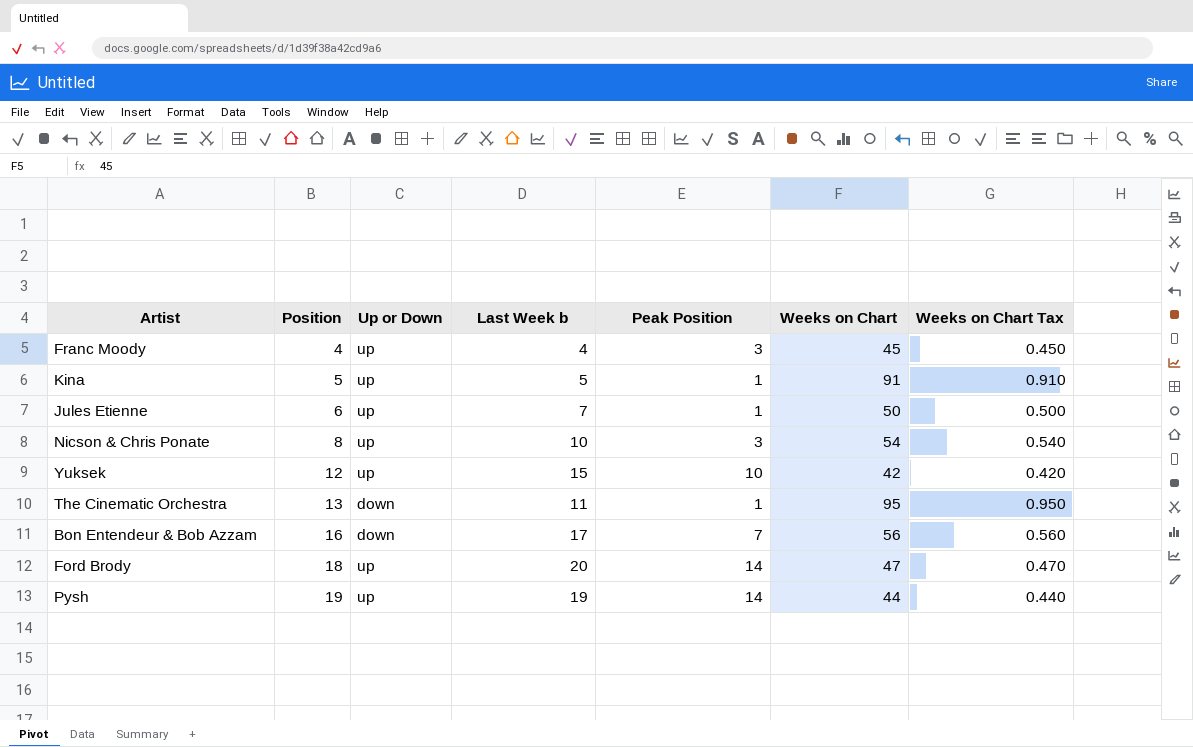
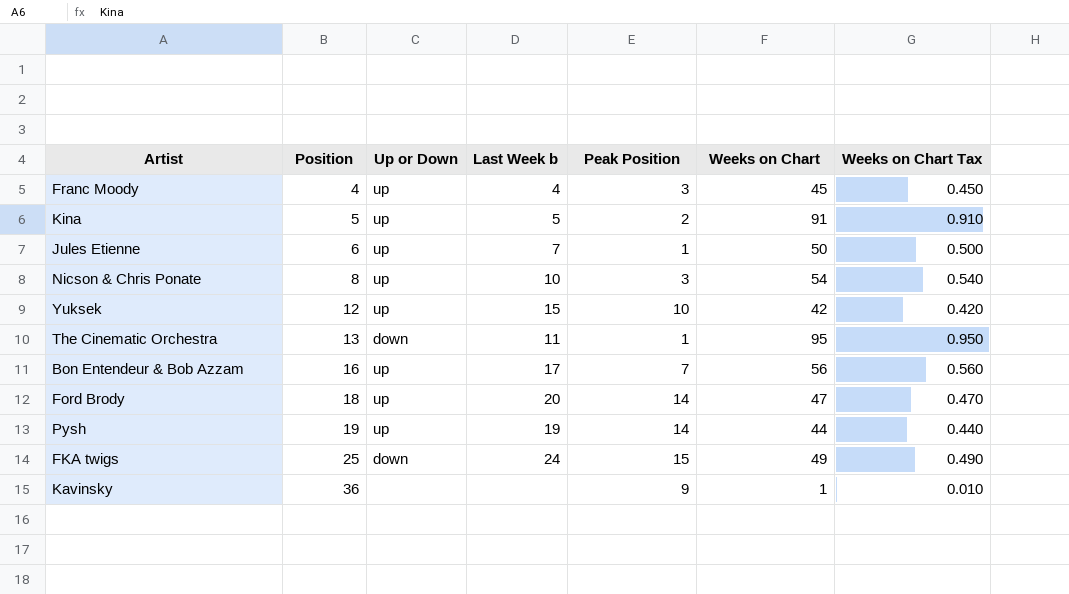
Kina | Peak Position: 1 -> 2
Bon Entendeur & Bob Azzam | Up or Down: down -> up
row FKA twigs: none -> 25 | down | 24 | 15 | 49 | 0.490
row Kavinsky: none -> 36 | none | none | 9 | 1 | 0.010

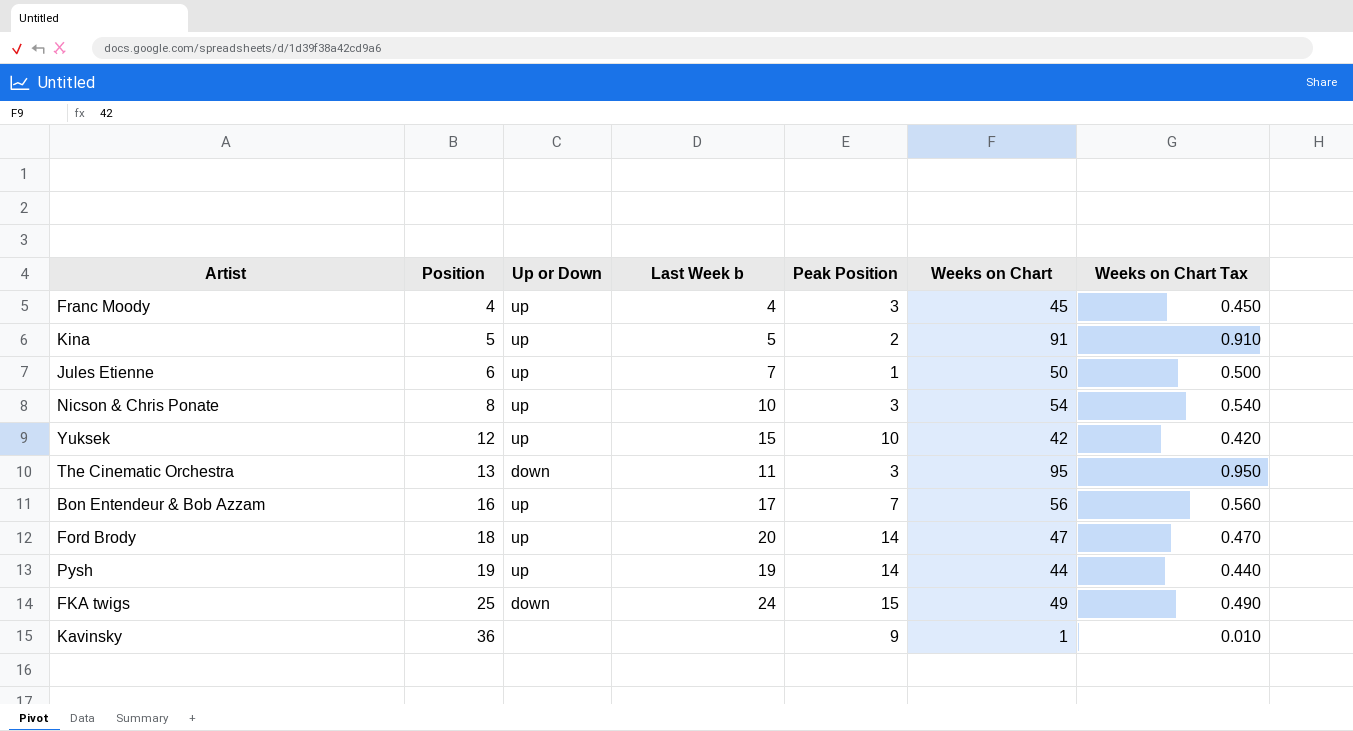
The Cinematic Orchestra | Peak Position: 1 -> 3

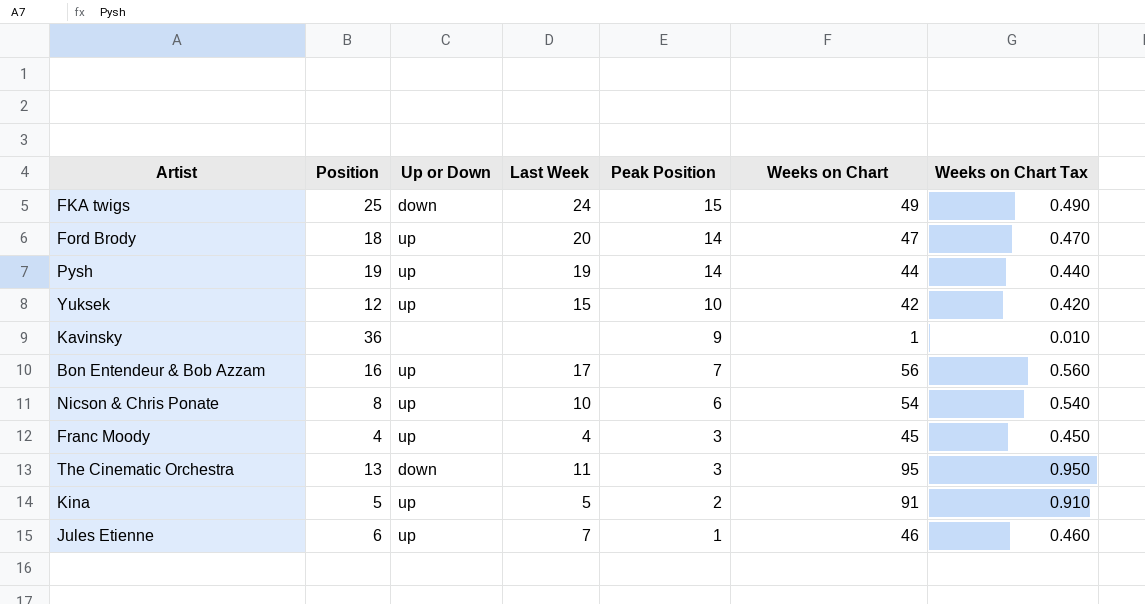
row order: Position ascending -> Peak Position descending
column name: Last Week b -> Last Week
Nicson & Chris Ponate | Peak Position: 3 -> 6
Jules Etienne | Weeks on Chart: 50 -> 46
Jules Etienne | Weeks on Chart Tax: 0.500 -> 0.460

